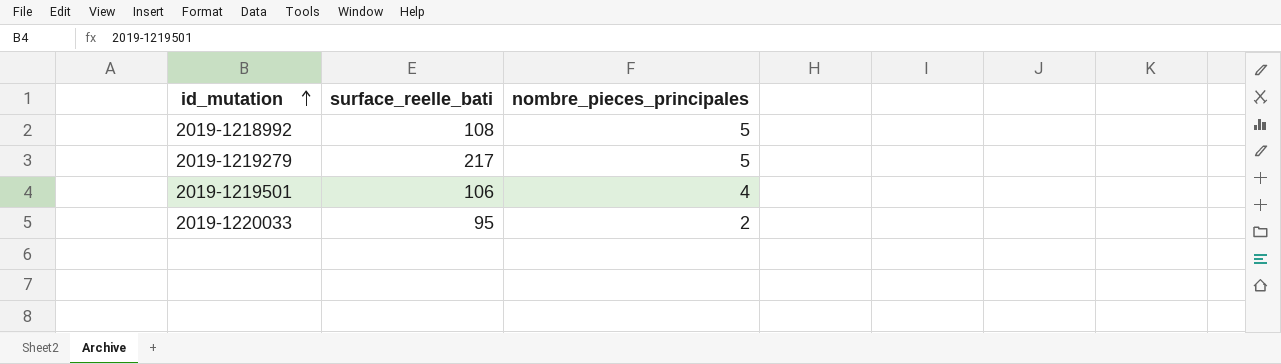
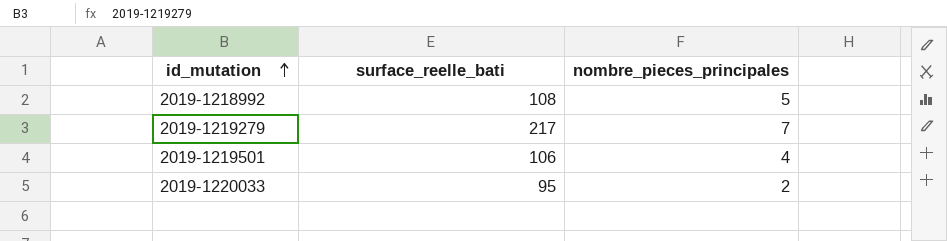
2019-1219279 | nombre_pieces_principales: 5 -> 7

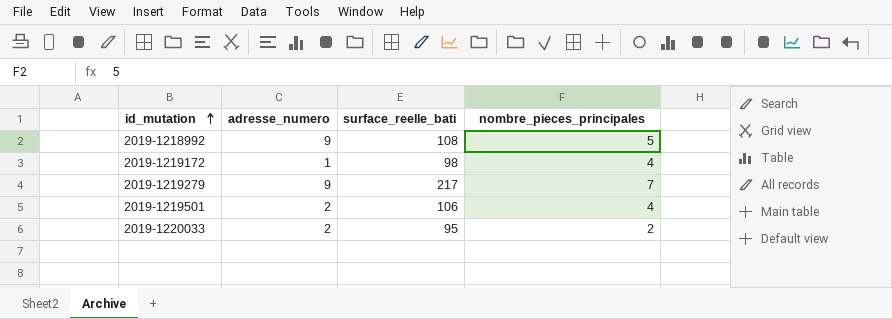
column adresse_numero | position: none -> 2
row 2019-1219172: none -> 1 | 98 | 4

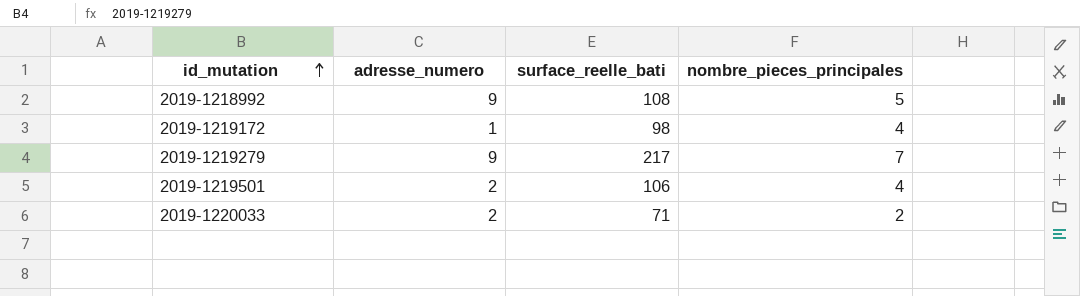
2019-1220033 | surface_reelle_bati: 95 -> 71

